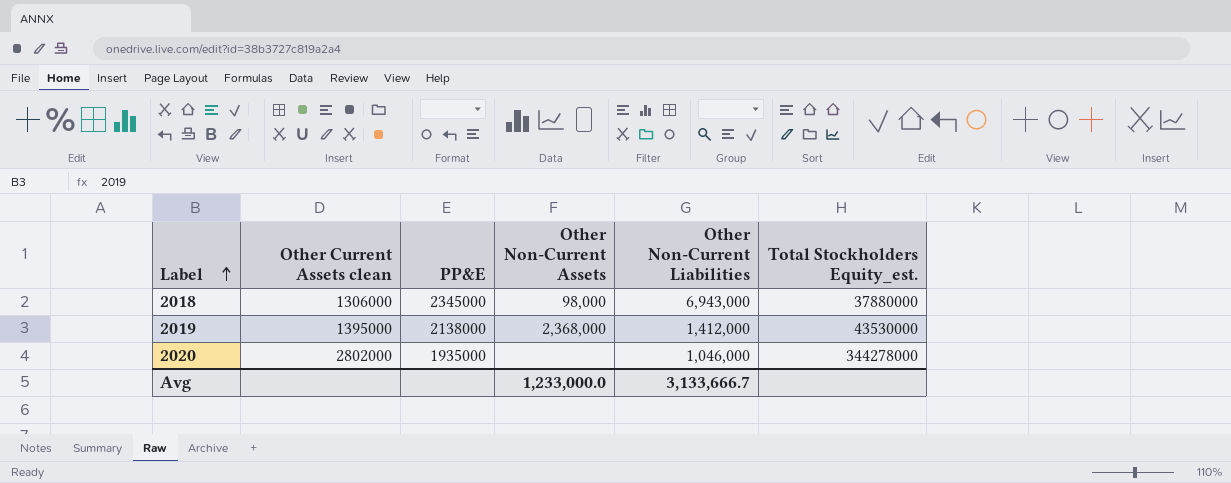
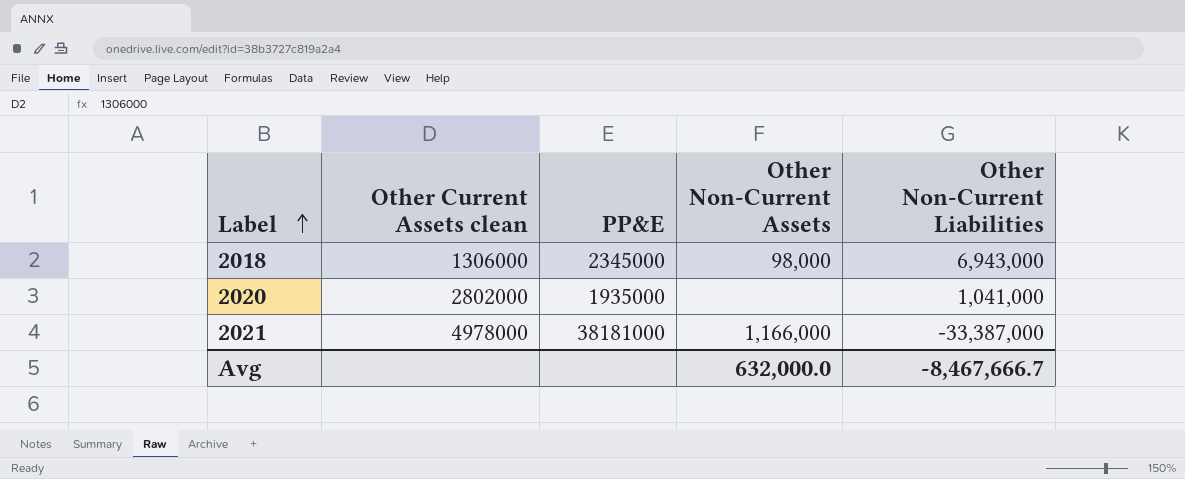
column Total Stockholders Equity_est. | position: 6 -> none
row 2019: 1395000 | 2138000 | 2,368,000 | 1,412,000 | 43530000 -> none
2020 | Other Non-Current Liabilities: 1,046,000 -> 1,041,000
row 2021: none -> 4978000 | 38181000 | 1,166,000 | -33,387,000
Avg | Other Non-Current Assets: 1,233,000.0 -> 632,000.0
Avg | Other Non-Current Liabilities: 3,133,666.7 -> -8,467,666.7

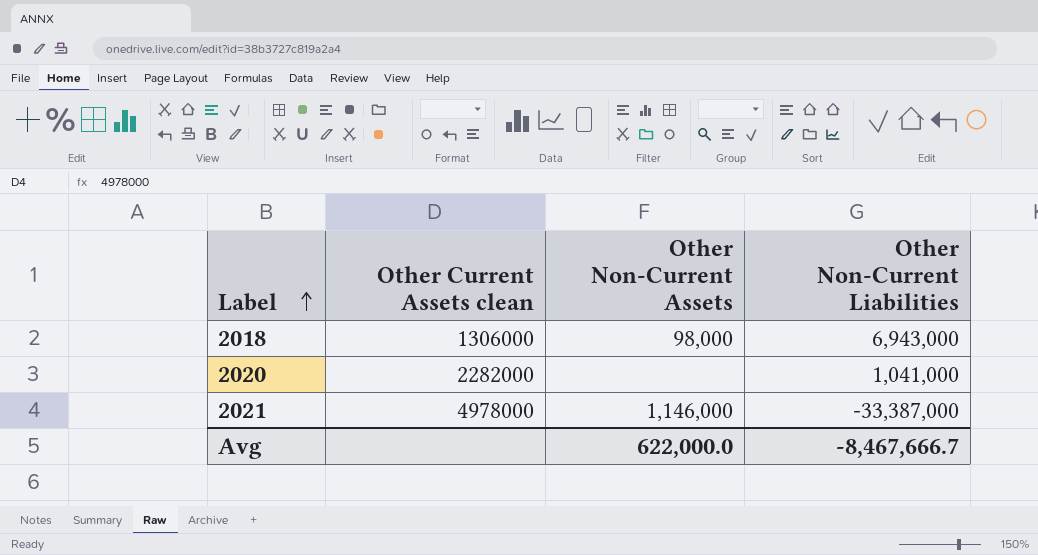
column PP&E | position: 3 -> none
2020 | Other Current Assets clean: 2802000 -> 2282000
2021 | Other Non-Current Assets: 1,166,000 -> 1,146,000
Avg | Other Non-Current Assets: 632,000.0 -> 622,000.0

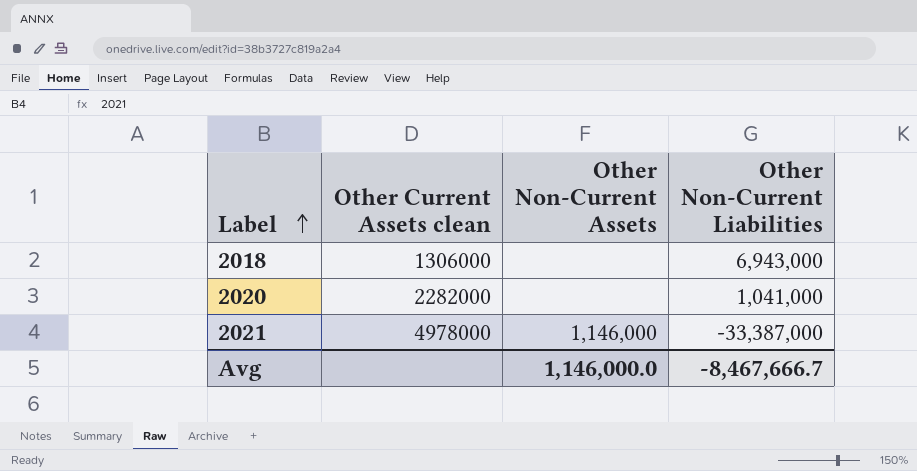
2018 | Other Non-Current Assets: 98,000 -> none
Avg | Other Non-Current Assets: 622,000.0 -> 1,146,000.0

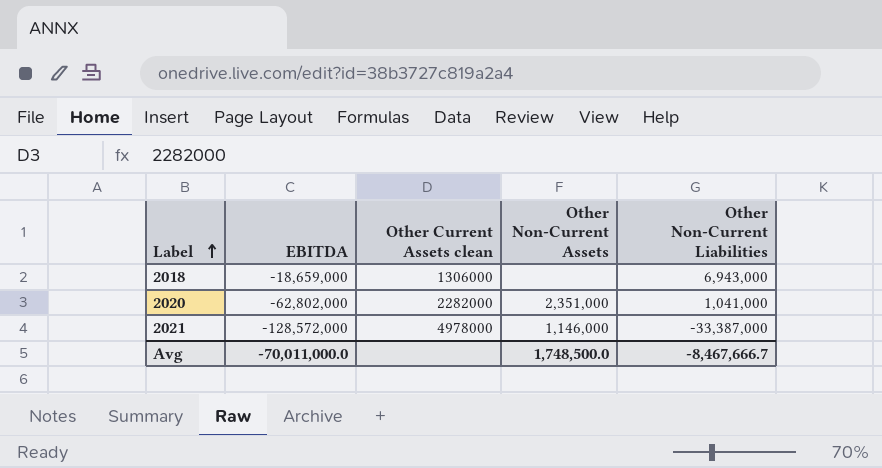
column EBITDA | position: none -> 2
2020 | Other Non-Current Assets: none -> 2,351,000
Avg | Other Non-Current Assets: 1,146,000.0 -> 1,748,500.0

